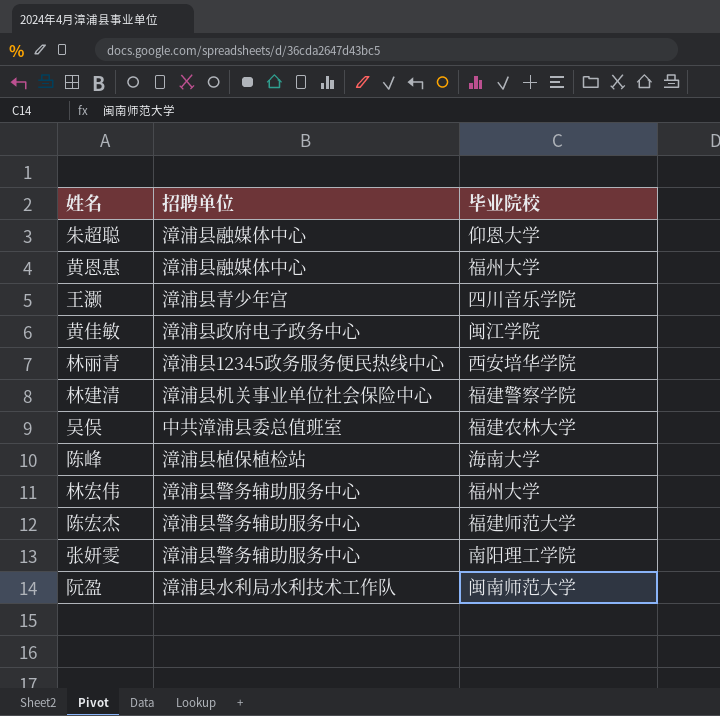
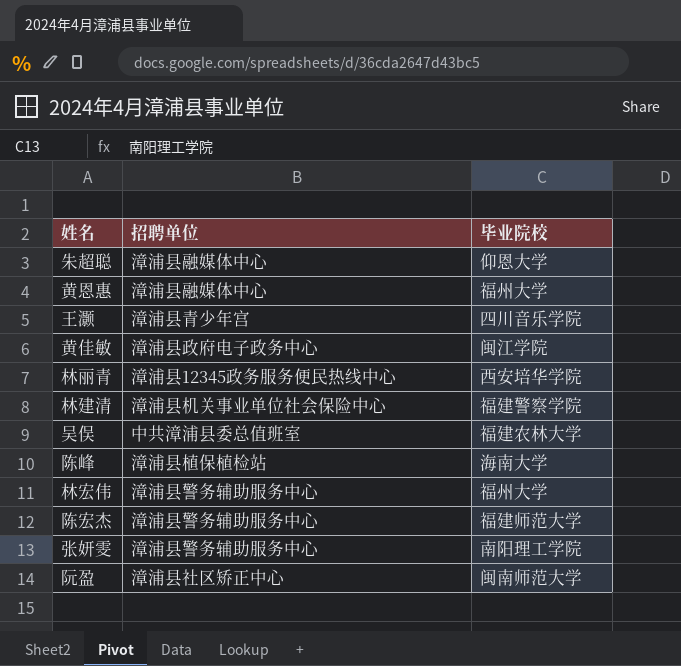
阮盈 | 招聘单位: 漳浦县水利局水利技术工作队 -> 漳浦县社区矫正中心

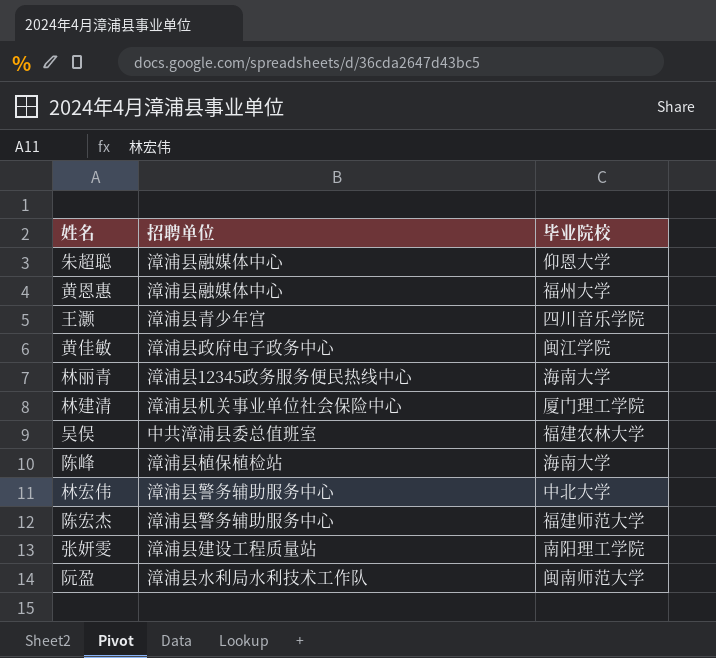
林丽青 | 毕业院校: 西安培华学院 -> 海南大学
林建清 | 毕业院校: 福建警察学院 -> 厦门理工学院
林宏伟 | 毕业院校: 福州大学 -> 中北大学
张妍雯 | 招聘单位: 漳浦县警务辅助服务中心 -> 漳浦县建设工程质量站
阮盈 | 招聘单位: 漳浦县社区矫正中心 -> 漳浦县水利局水利技术工作队

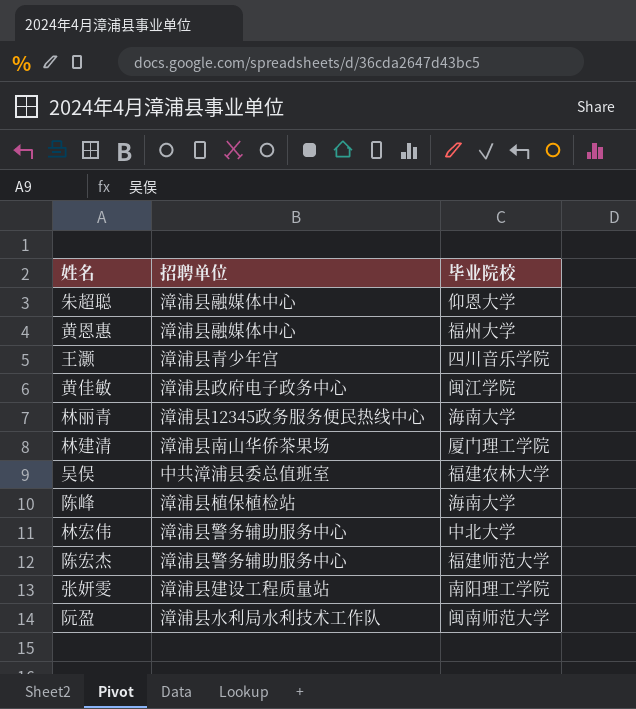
林建清 | 招聘单位: 漳浦县机关事业单位社会保险中心 -> 漳浦县南山华侨茶果场

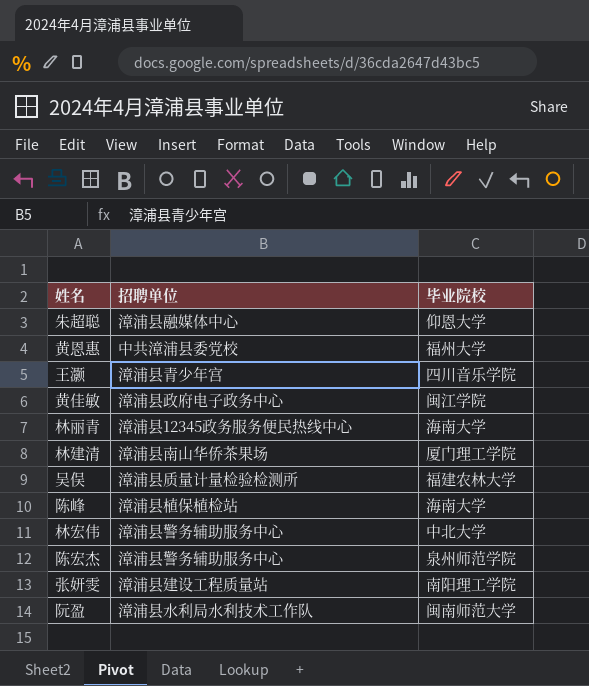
黄恩惠 | 招聘单位: 漳浦县融媒体中心 -> 中共漳浦县委党校
吴俣 | 招聘单位: 中共漳浦县委总值班室 -> 漳浦县质量计量检验检测所
陈宏杰 | 毕业院校: 福建师范大学 -> 泉州师范学院

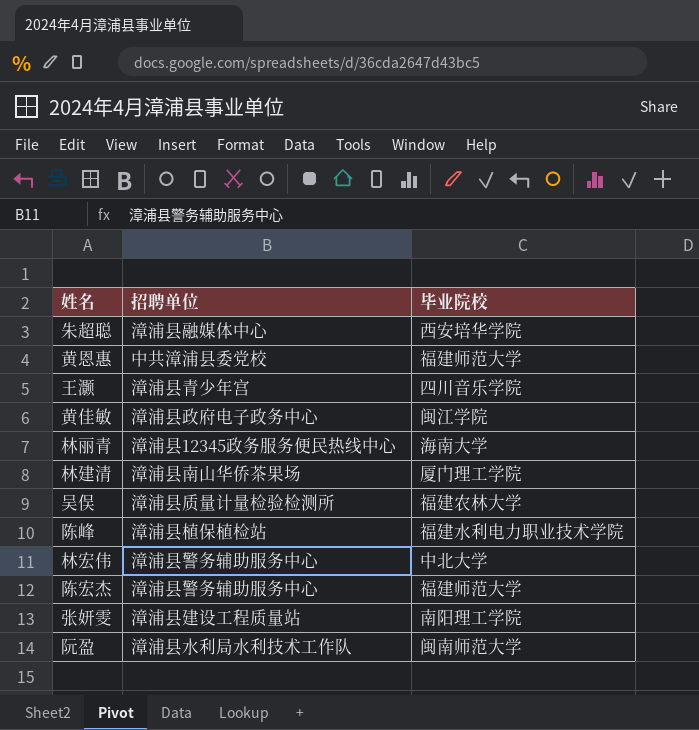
朱超聪 | 毕业院校: 仰恩大学 -> 西安培华学院
黄恩惠 | 毕业院校: 福州大学 -> 福建师范大学
陈峰 | 毕业院校: 海南大学 -> 福建水利电力职业技术学院
陈宏杰 | 毕业院校: 泉州师范学院 -> 福建师范大学

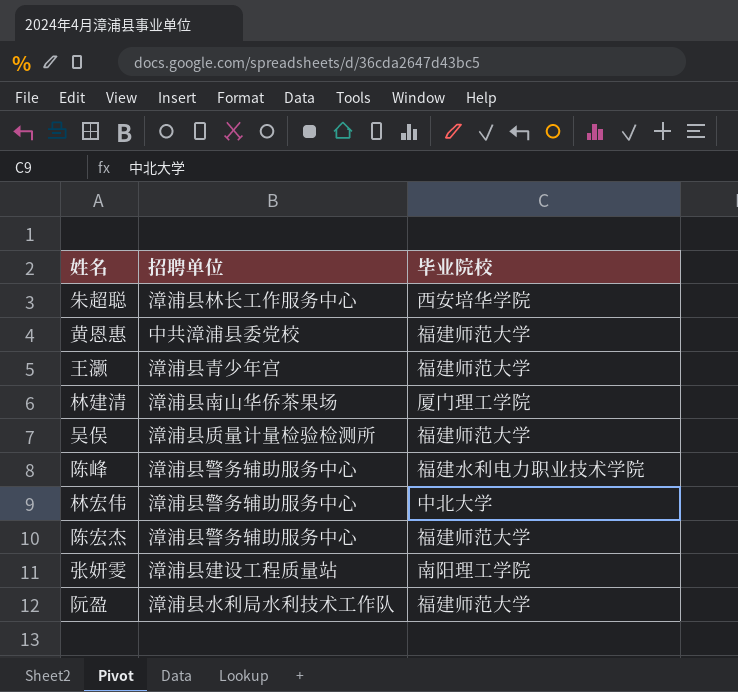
row 黄佳敏: 漳浦县政府电子政务中心 | 闽江学院 -> none
row 林丽青: 漳浦县12345政务服务便民热线中心 | 海南大学 -> none
朱超聪 | 招聘单位: 漳浦县融媒体中心 -> 漳浦县林长工作服务中心
王灏 | 毕业院校: 四川音乐学院 -> 福建师范大学
吴俣 | 毕业院校: 福建农林大学 -> 福建师范大学
陈峰 | 招聘单位: 漳浦县植保植检站 -> 漳浦县警务辅助服务中心
阮盈 | 毕业院校: 闽南师范大学 -> 福建师范大学

